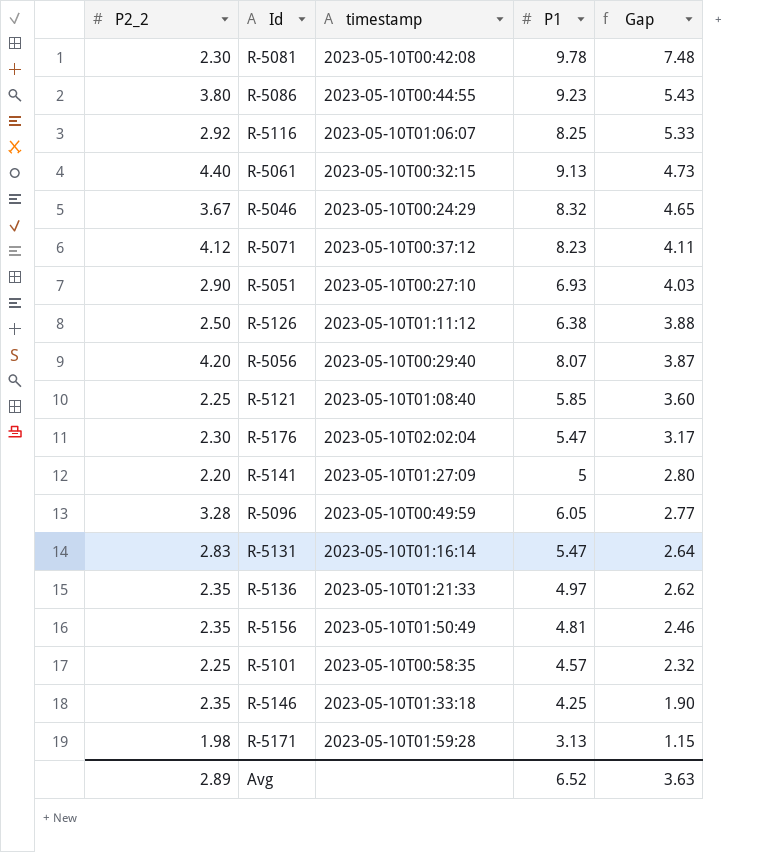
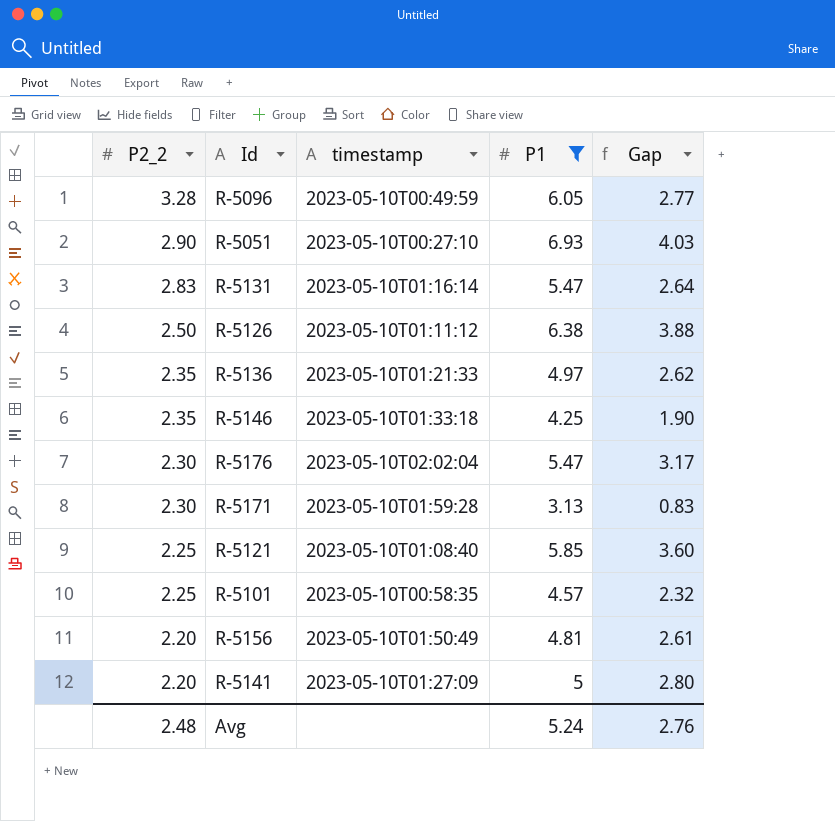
filter: none -> P1 <= 6.93
row order: Gap descending -> P2_2 descending
R-5171 | P2_2: 1.98 -> 2.30
R-5171 | Gap: 1.15 -> 0.83
R-5156 | P2_2: 2.35 -> 2.20
R-5156 | Gap: 2.46 -> 2.61
Avg | P2_2: 2.89 -> 2.48
Avg | P1: 6.52 -> 5.24
Avg | Gap: 3.63 -> 2.76

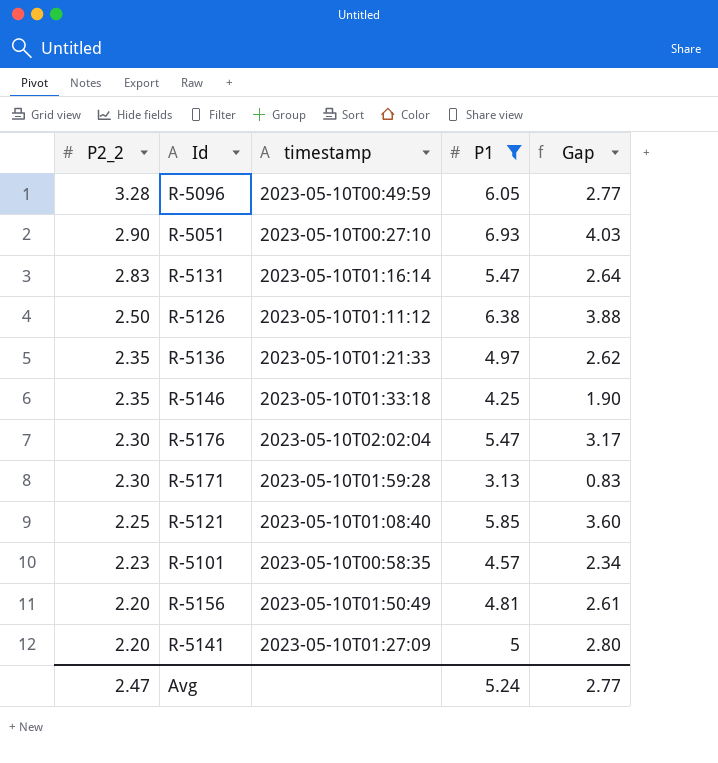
R-5101 | P2_2: 2.25 -> 2.23
R-5101 | Gap: 2.32 -> 2.34
Avg | P2_2: 2.48 -> 2.47
Avg | Gap: 2.76 -> 2.77

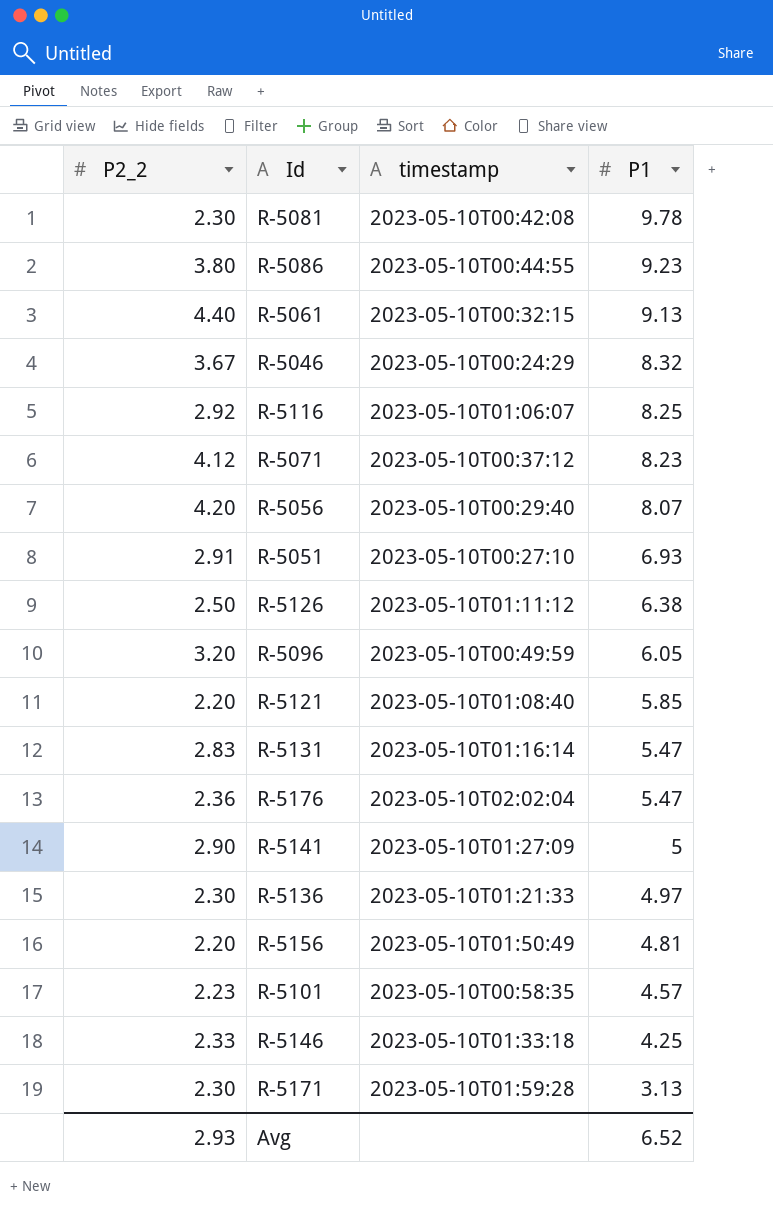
filter: P1 <= 6.93 -> none
row order: P2_2 descending -> P1 descending
column Gap | formula: [P1] - [P2_2] -> none
R-5051 | P2_2: 2.90 -> 2.91
R-5096 | P2_2: 3.28 -> 3.20
R-5121 | P2_2: 2.25 -> 2.20
R-5176 | P2_2: 2.30 -> 2.36
R-5141 | P2_2: 2.20 -> 2.90
R-5136 | P2_2: 2.35 -> 2.30
R-5146 | P2_2: 2.35 -> 2.33
Avg | P2_2: 2.47 -> 2.93
Avg | P1: 5.24 -> 6.52

